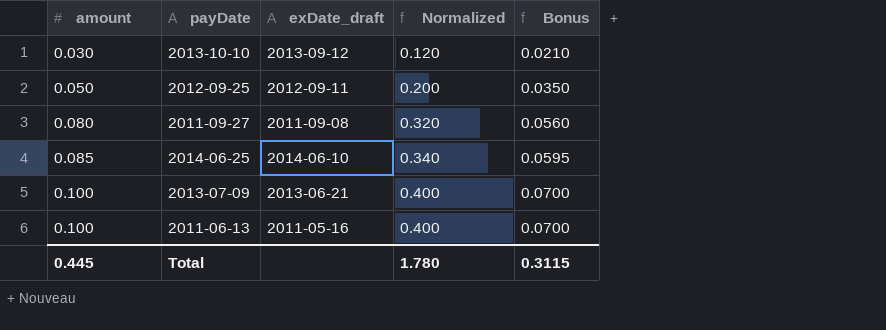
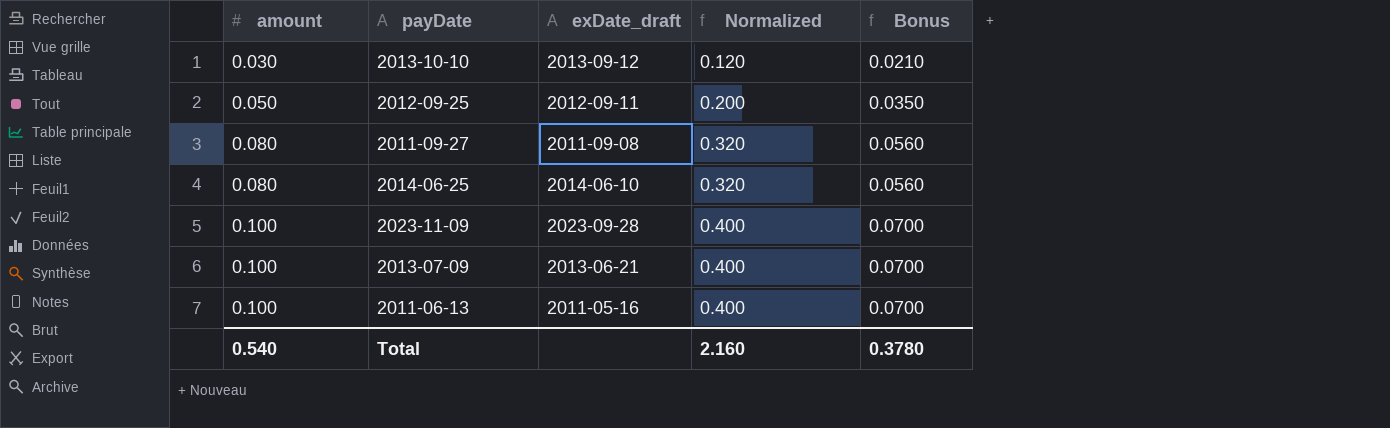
2014-06-25 | amount: 0.085 -> 0.080
2014-06-25 | Normalized: 0.340 -> 0.320
2014-06-25 | Bonus: 0.0595 -> 0.0560
row 2023-11-09: none -> 0.100 | 2023-09-28 | 0.400 | 0.0700
Total | amount: 0.445 -> 0.540
Total | Normalized: 1.780 -> 2.160
Total | Bonus: 0.3115 -> 0.3780

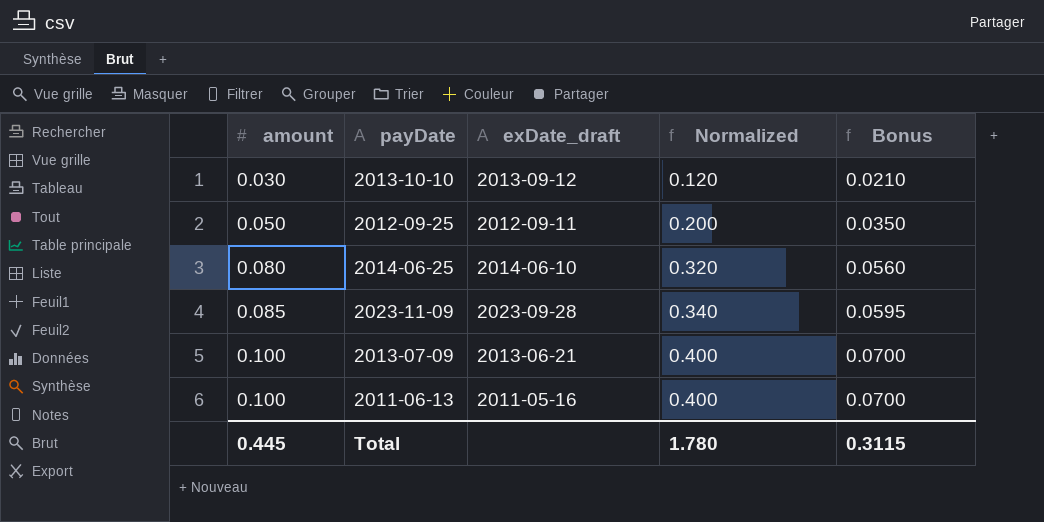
row 2011-09-27: 0.080 | 2011-09-08 | 0.320 | 0.0560 -> none
2023-11-09 | amount: 0.100 -> 0.085
2023-11-09 | Normalized: 0.400 -> 0.340
2023-11-09 | Bonus: 0.0700 -> 0.0595
Total | amount: 0.540 -> 0.445
Total | Normalized: 2.160 -> 1.780
Total | Bonus: 0.3780 -> 0.3115

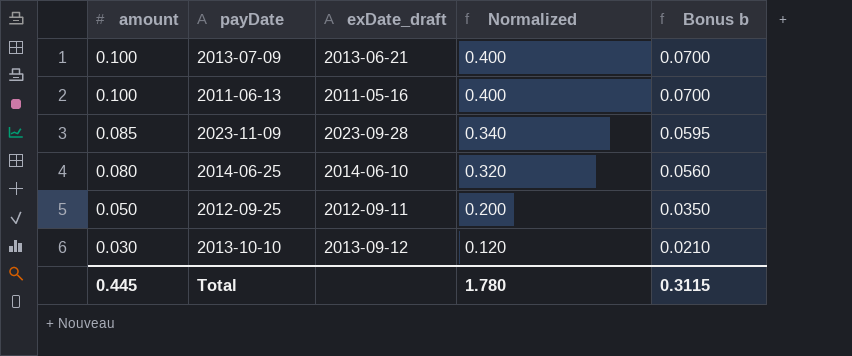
row order: amount ascending -> amount descending
column name: Bonus -> Bonus b

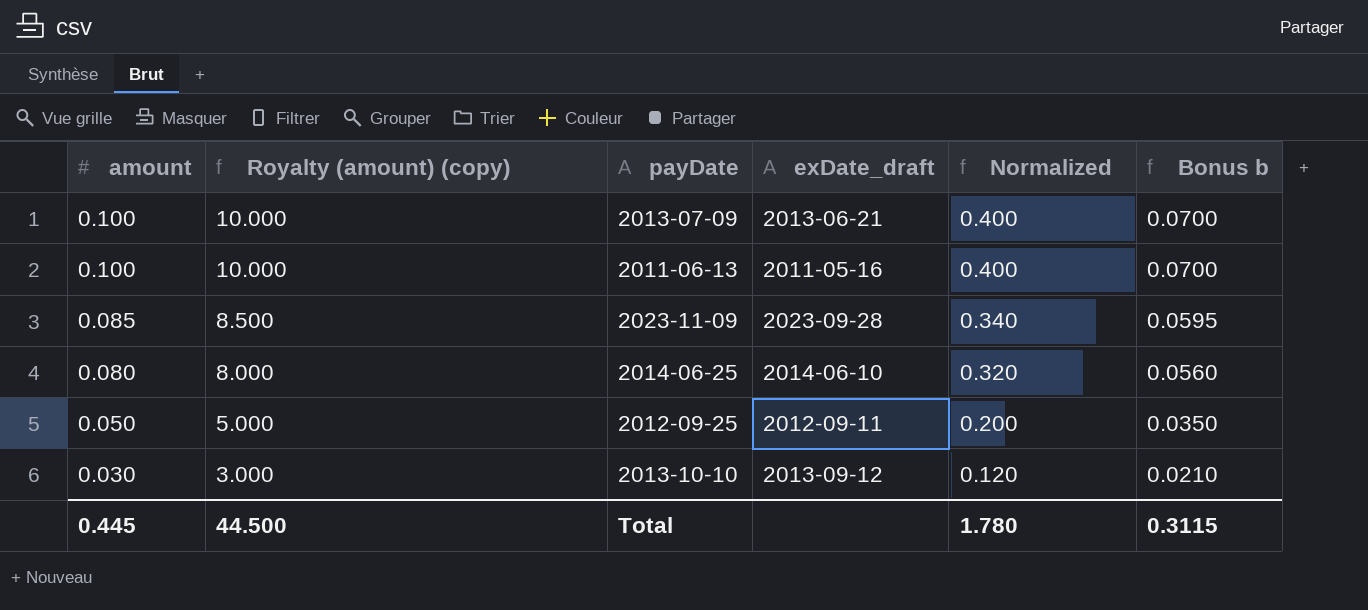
column Royalty (amount) (copy) | formula: none -> [amount] * 100

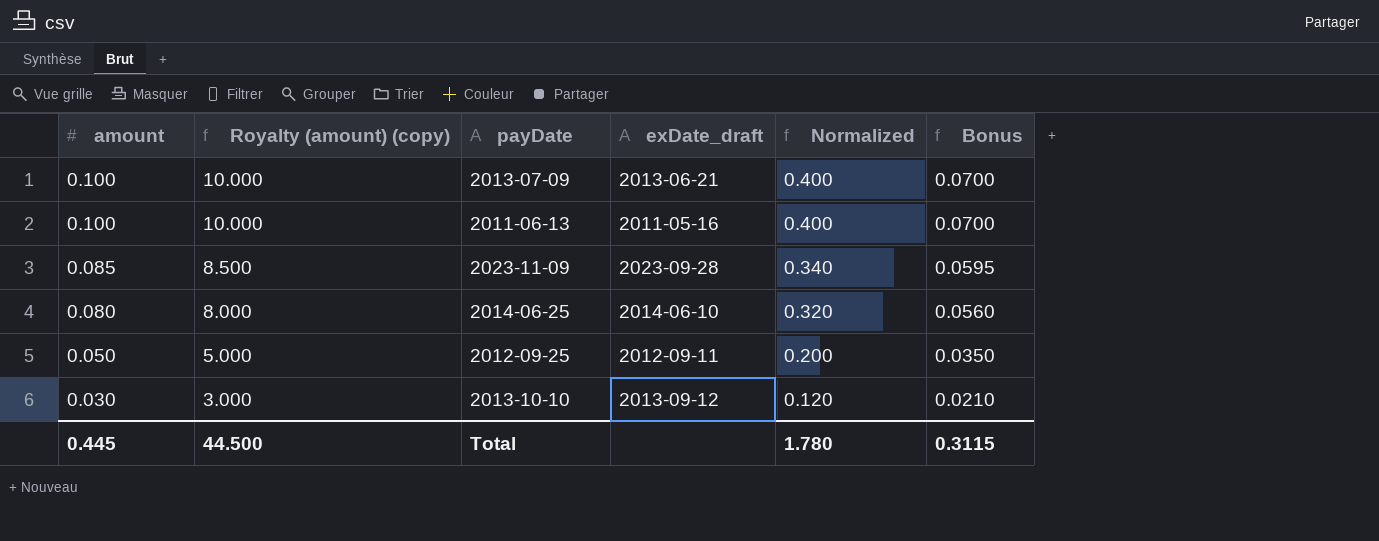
column name: Bonus b -> Bonus

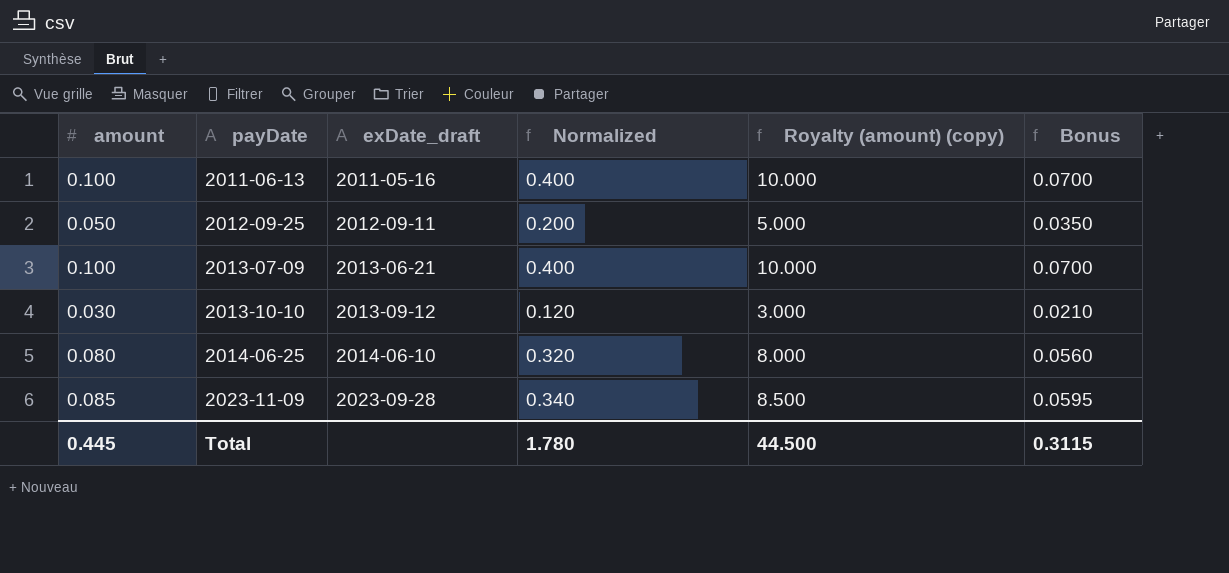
row order: amount descending -> payDate ascending
column Royalty (amount) (copy) | position: 2 -> 5

